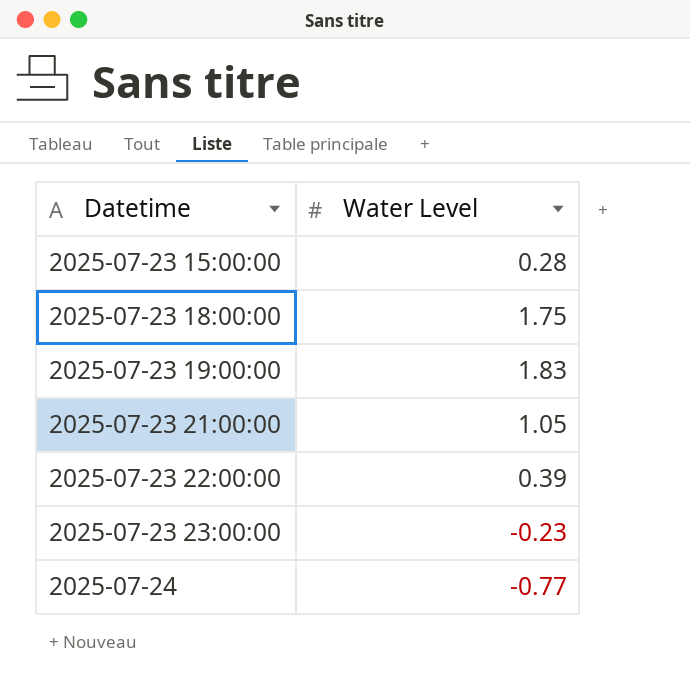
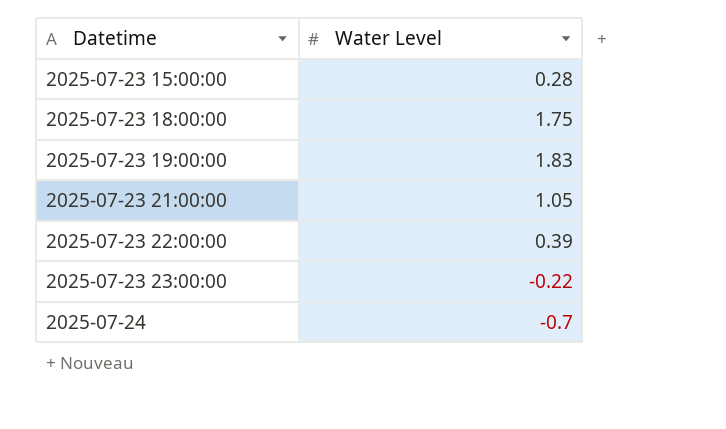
2025-07-23 23:00:00 | Water Level: -0.23 -> -0.22
2025-07-24 | Water Level: -0.77 -> -0.7

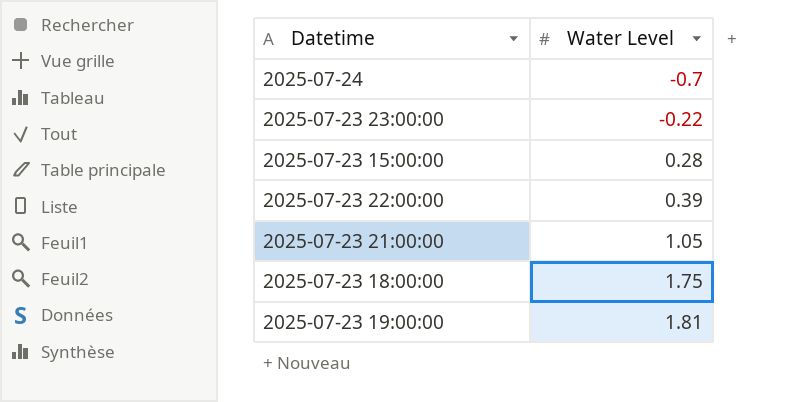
row order: Datetime ascending -> Water Level ascending
2025-07-23 19:00:00 | Water Level: 1.83 -> 1.81

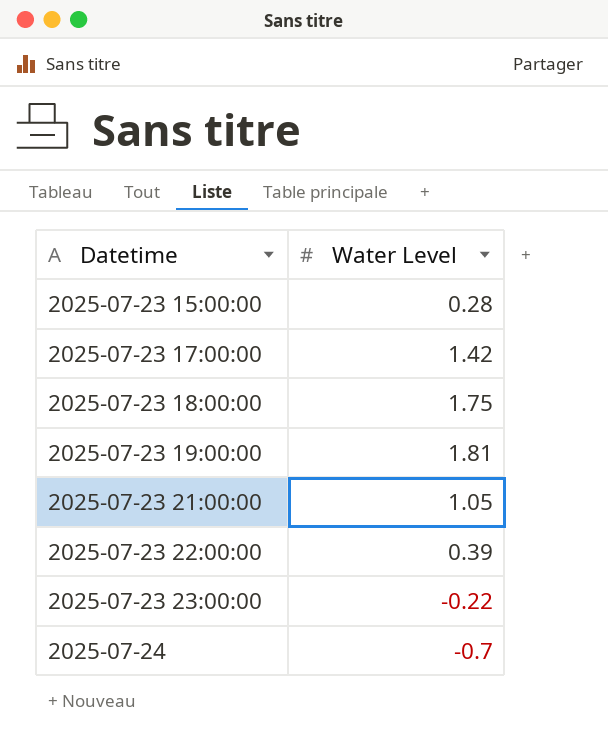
row order: Water Level ascending -> Datetime ascending
row 2025-07-23 17:00:00: none -> 1.42

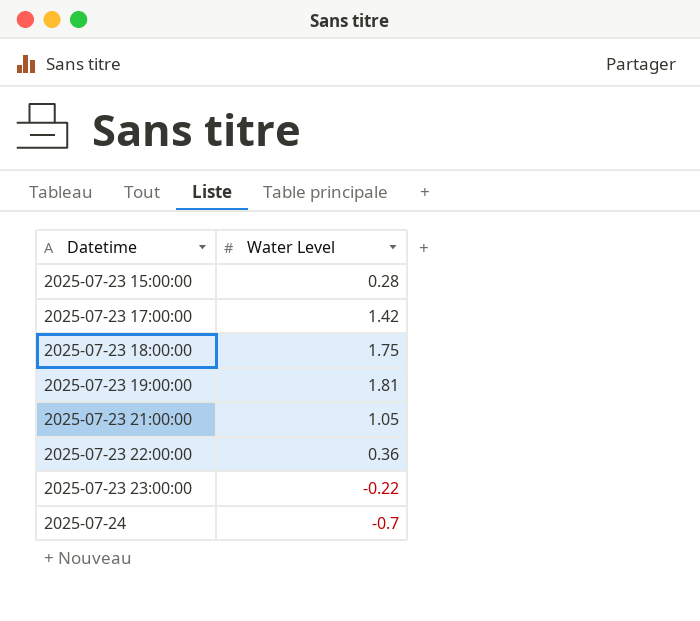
2025-07-23 22:00:00 | Water Level: 0.39 -> 0.36

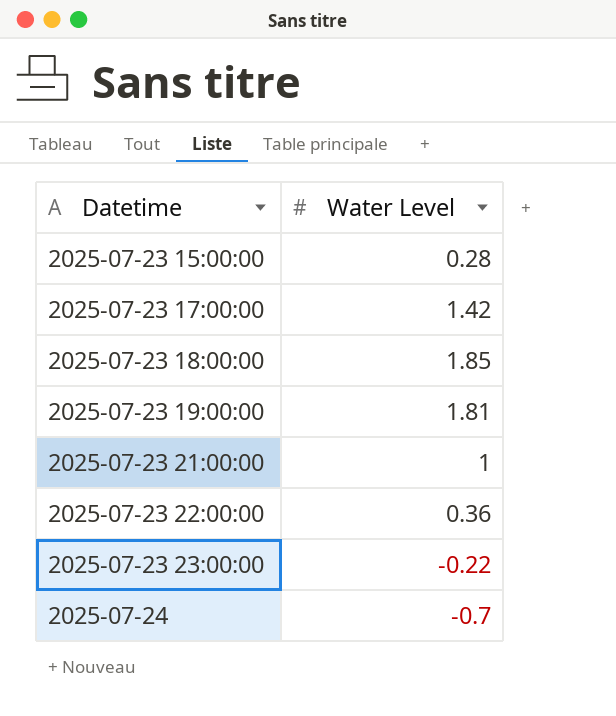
2025-07-23 18:00:00 | Water Level: 1.75 -> 1.85
2025-07-23 21:00:00 | Water Level: 1.05 -> 1

